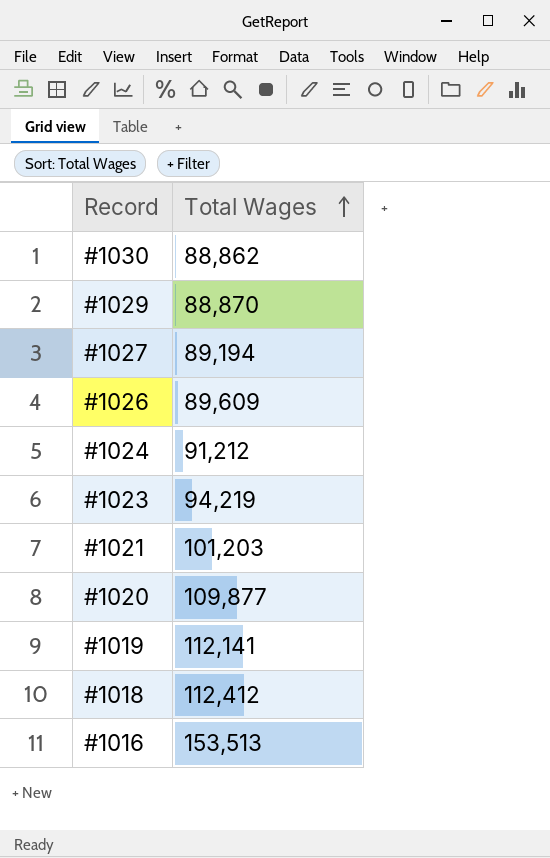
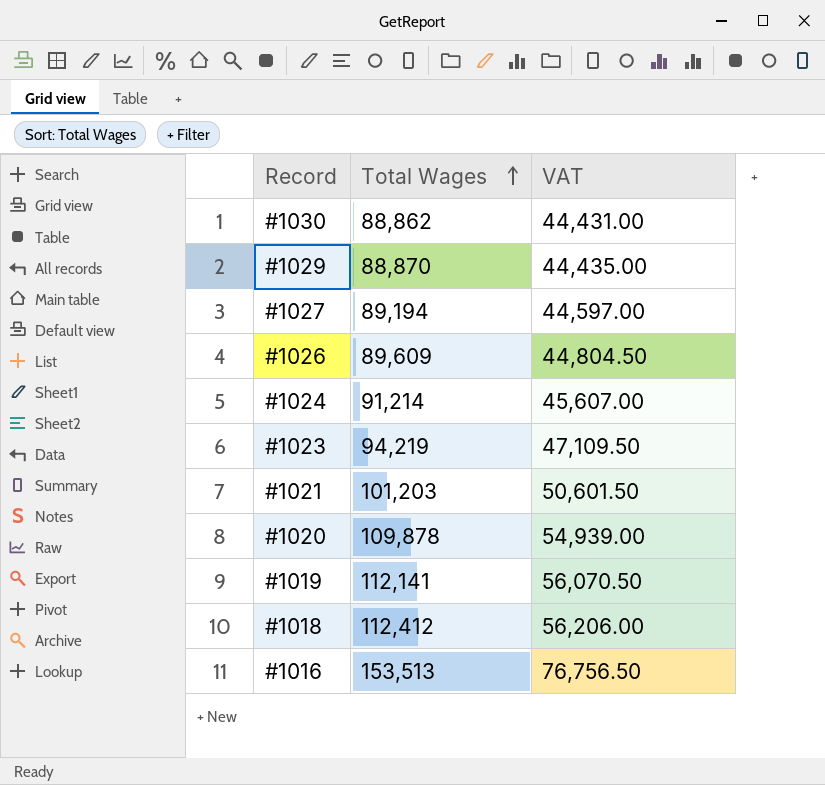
column VAT | formula: none -> [Total Wages] * 0.5
#1024 | Total Wages: 91,212 -> 91,214
#1020 | Total Wages: 109,877 -> 109,878

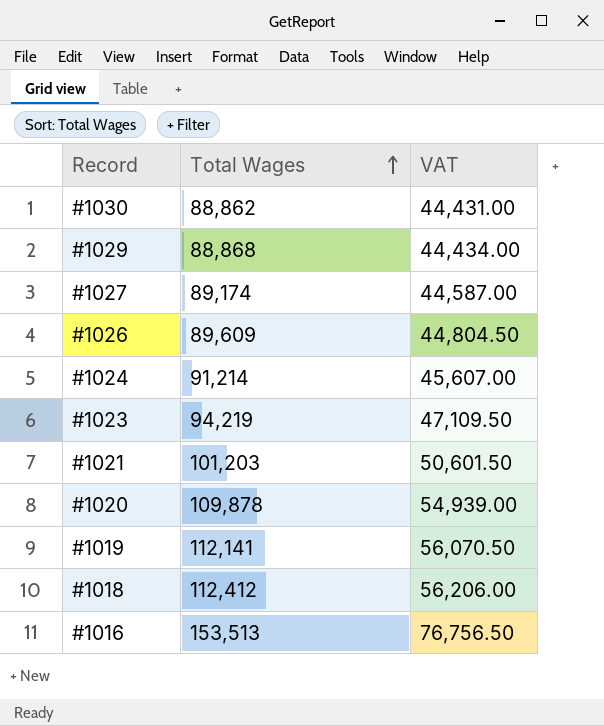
#1029 | Total Wages: 88,870 -> 88,868
#1029 | VAT: 44,435.00 -> 44,434.00
#1027 | Total Wages: 89,194 -> 89,174
#1027 | VAT: 44,597.00 -> 44,587.00

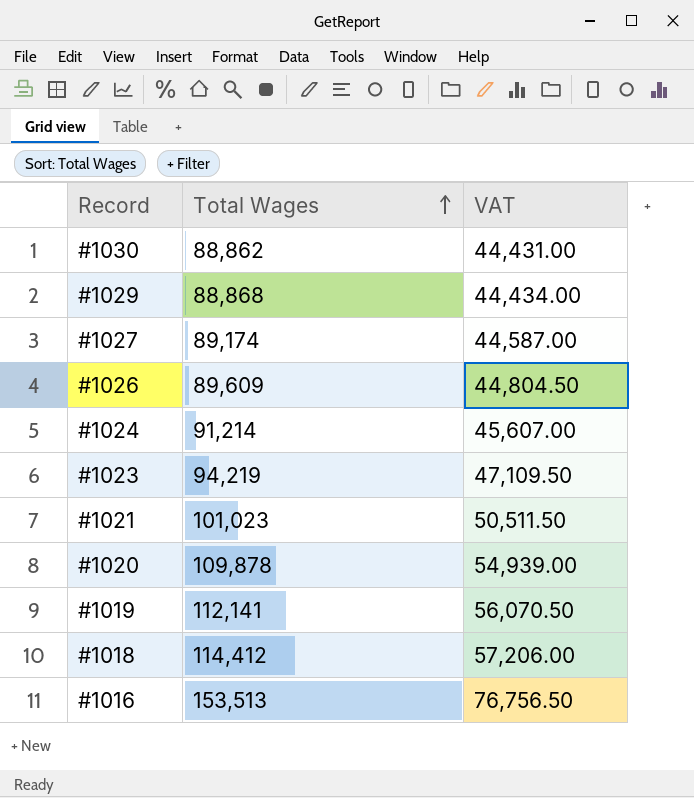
#1021 | Total Wages: 101,203 -> 101,023
#1021 | VAT: 50,601.50 -> 50,511.50
#1018 | Total Wages: 112,412 -> 114,412
#1018 | VAT: 56,206.00 -> 57,206.00

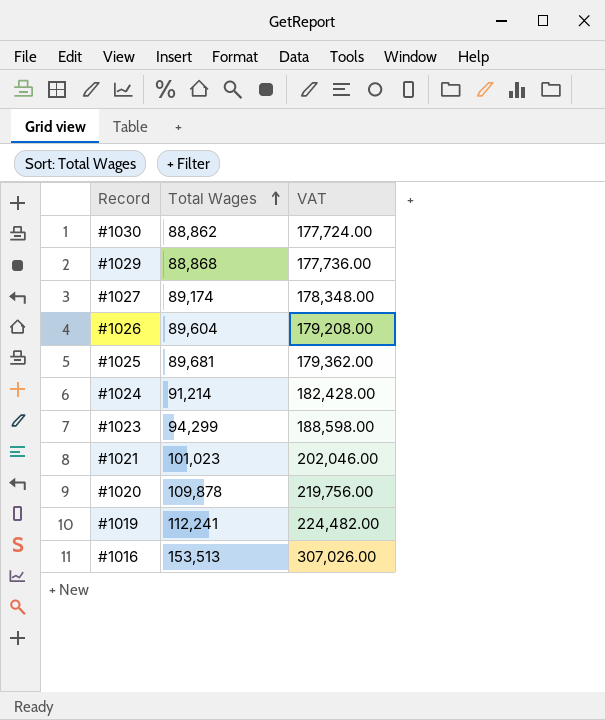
column VAT | formula: [Total Wages] * 0.5 -> [Total Wages] * 2
row #1018: 114,412 | 57,206.00 -> none
#1026 | Total Wages: 89,609 -> 89,604
row #1025: none -> 89,681 | 179,362.00
#1023 | Total Wages: 94,219 -> 94,299
#1019 | Total Wages: 112,141 -> 112,241

